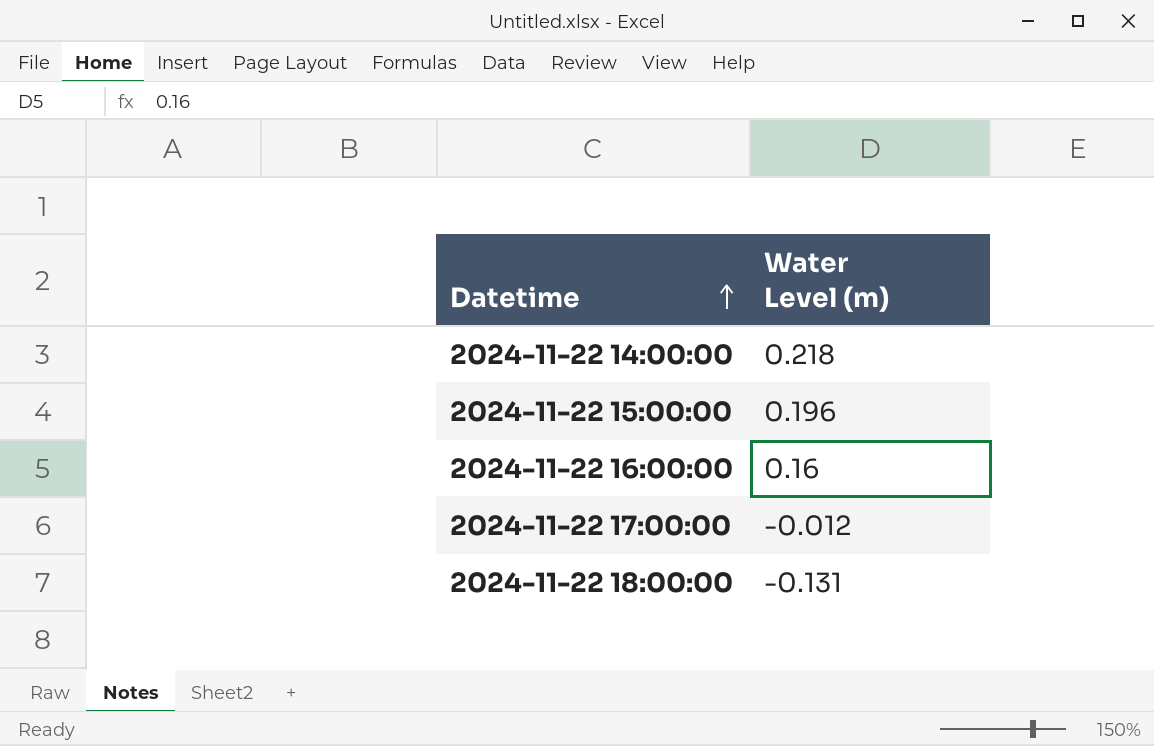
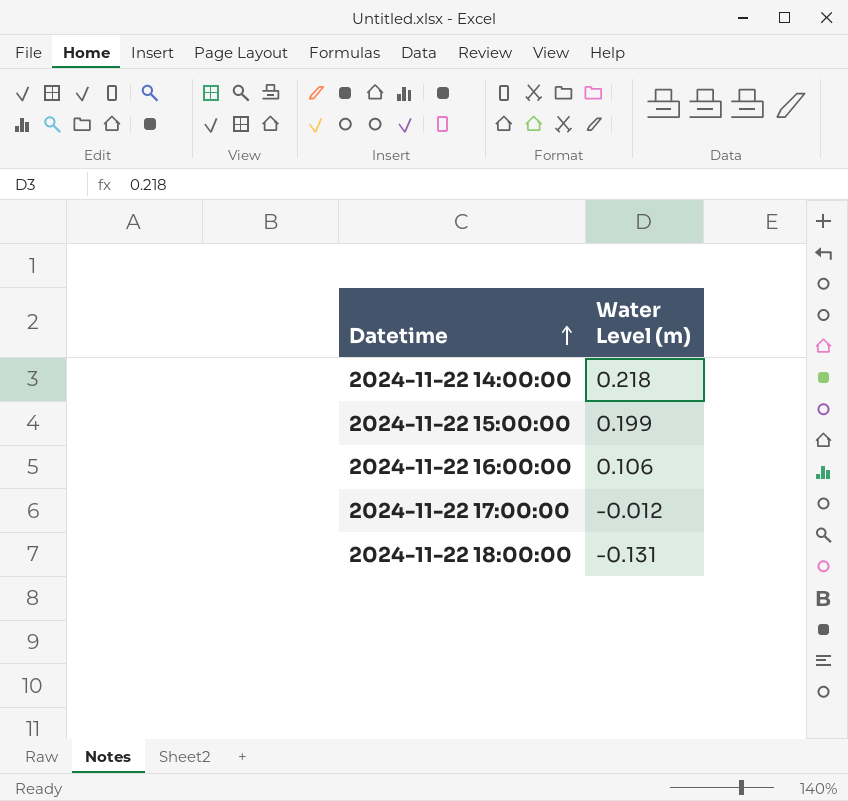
2024-11-22 15:00:00 | Water Level (m): 0.196 -> 0.199
2024-11-22 16:00:00 | Water Level (m): 0.16 -> 0.106

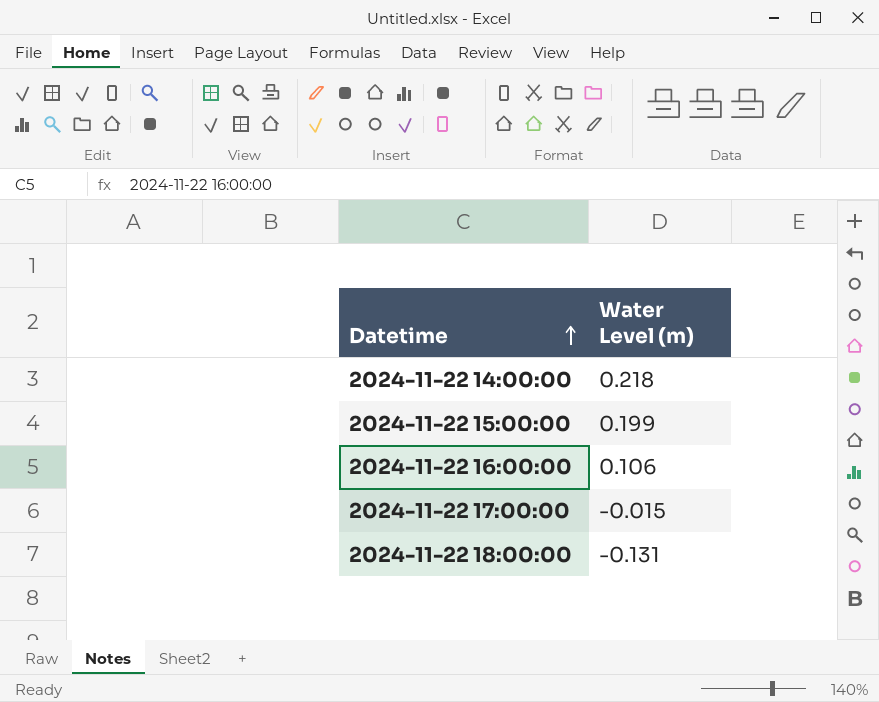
2024-11-22 17:00:00 | Water Level (m): -0.012 -> -0.015

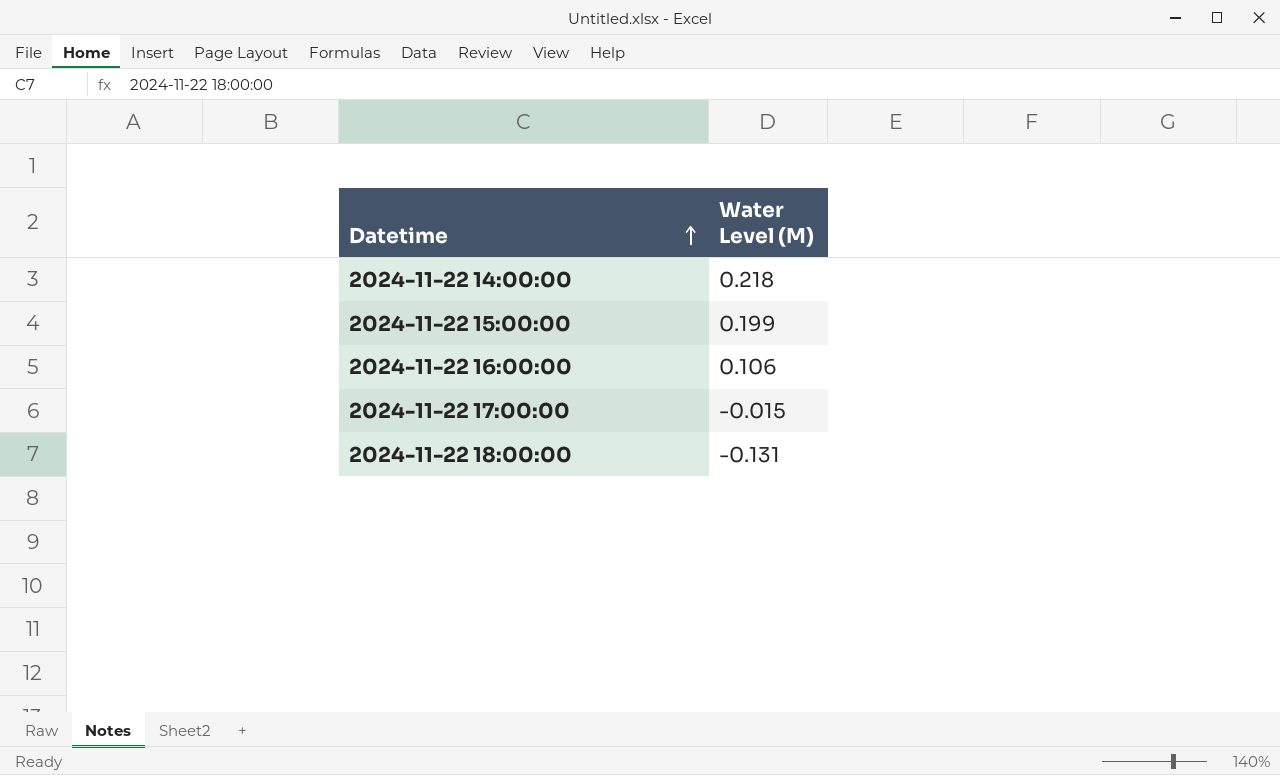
column name: Water Level (m) -> Water Level (M)

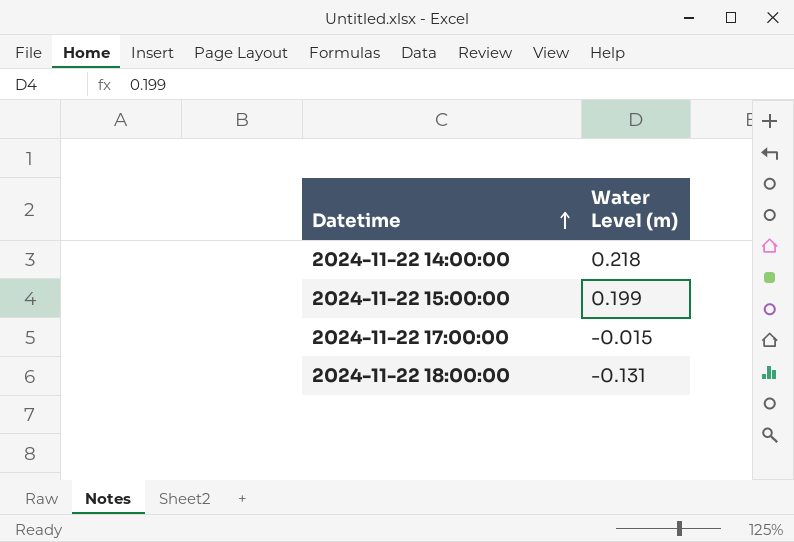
column name: Water Level (M) -> Water Level (m)
row 2024-11-22 16:00:00: 0.106 -> none

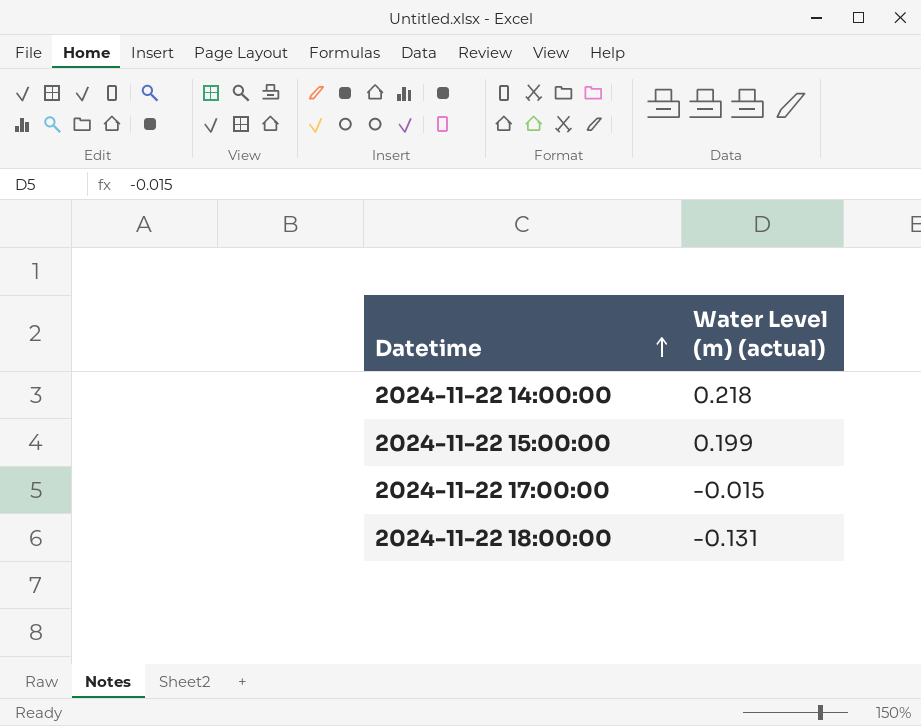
column name: Water Level (m) -> Water Level (m) (actual)

